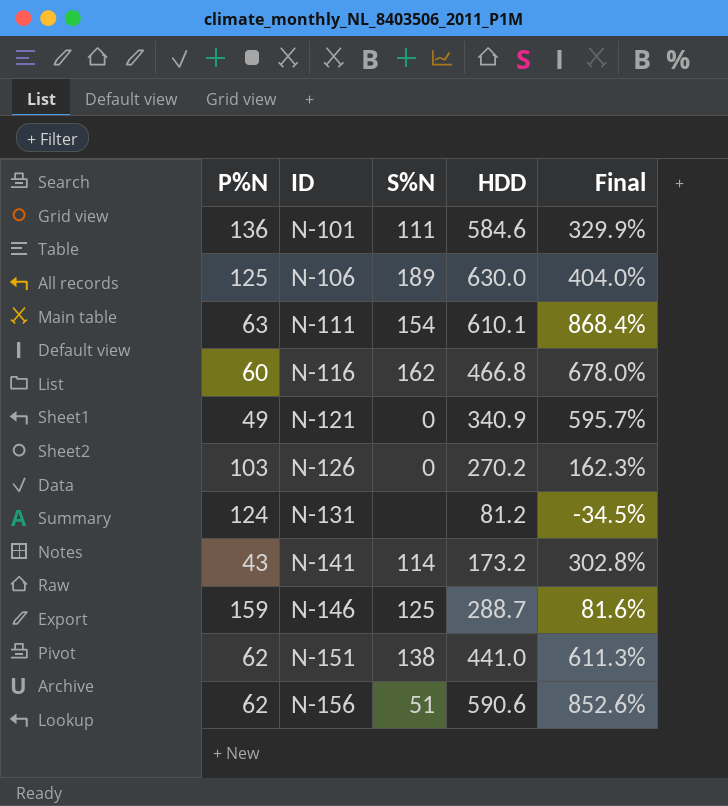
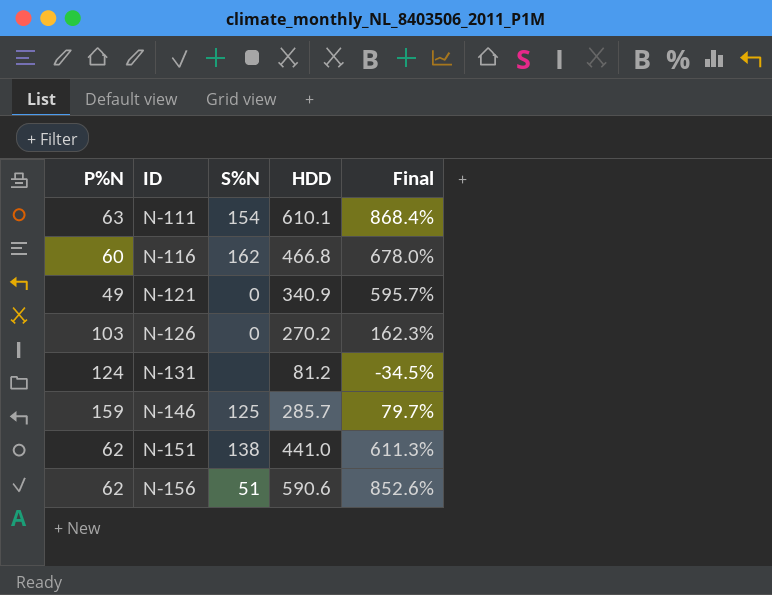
row N-101: 136 | 111 | 584.6 | 329.9% -> none
row N-106: 125 | 189 | 630.0 | 404.0% -> none
row N-141: 43 | 114 | 173.2 | 302.8% -> none
N-146 | HDD: 288.7 -> 285.7
N-146 | Final: 81.6% -> 79.7%

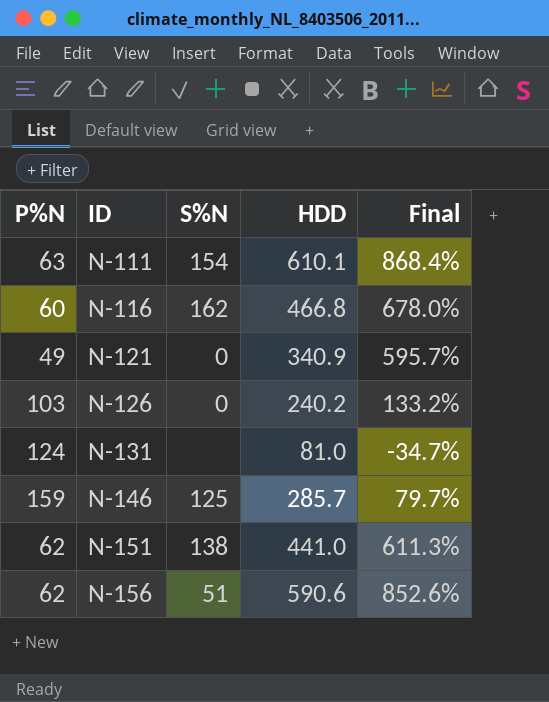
N-126 | HDD: 270.2 -> 240.2
N-126 | Final: 162.3% -> 133.2%
N-131 | HDD: 81.2 -> 81.0
N-131 | Final: -34.5% -> -34.7%

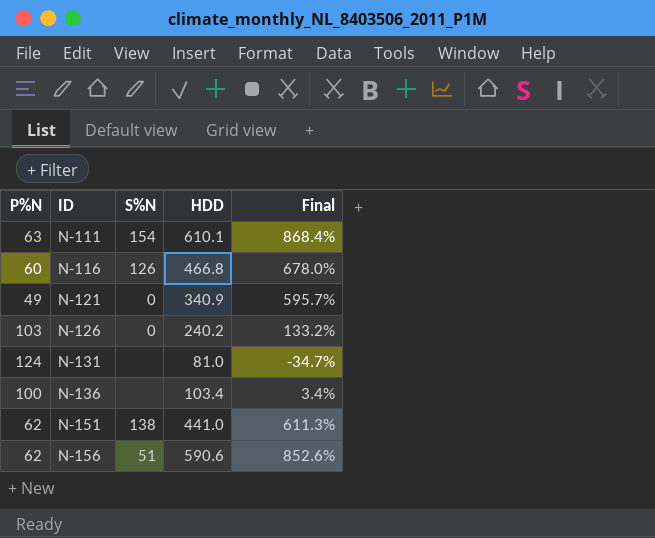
row N-146: 159 | 125 | 285.7 | 79.7% -> none
N-116 | S%N: 162 -> 126
row N-136: none -> 100 | none | 103.4 | 3.4%

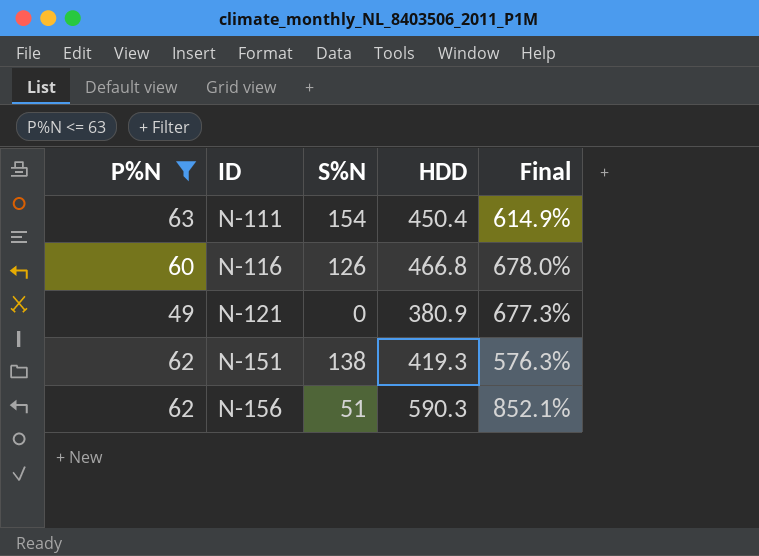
filter: none -> P%N <= 63
N-111 | HDD: 610.1 -> 450.4
N-111 | Final: 868.4% -> 614.9%
N-121 | HDD: 340.9 -> 380.9
N-121 | Final: 595.7% -> 677.3%
N-151 | HDD: 441.0 -> 419.3
N-151 | Final: 611.3% -> 576.3%
N-156 | HDD: 590.6 -> 590.3
N-156 | Final: 852.6% -> 852.1%

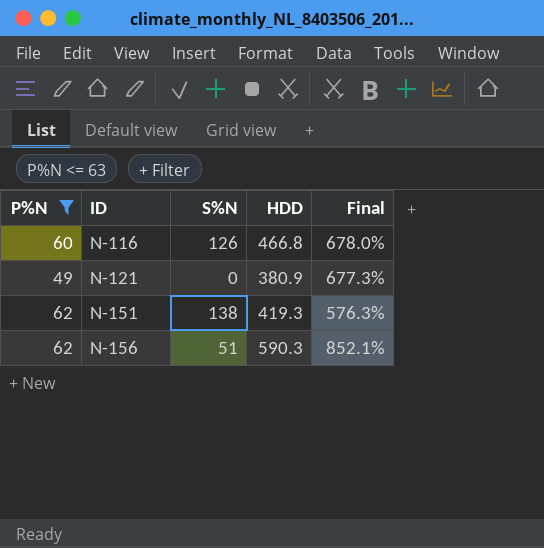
row N-111: 63 | 154 | 450.4 | 614.9% -> none

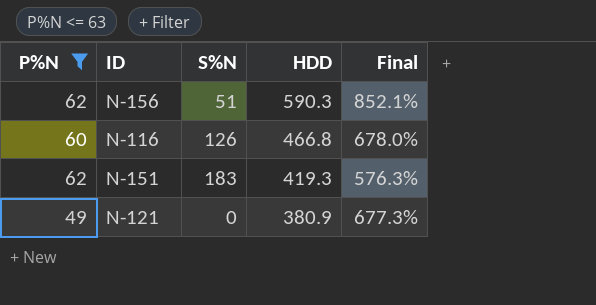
row order: ID ascending -> HDD descending
N-151 | S%N: 138 -> 183

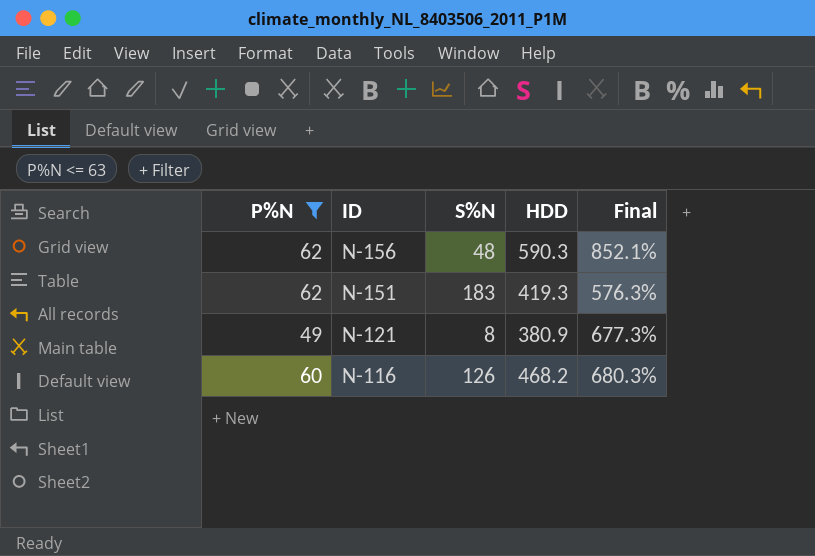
row order: HDD descending -> ID descending
N-156 | S%N: 51 -> 48
N-121 | S%N: 0 -> 8
N-116 | HDD: 466.8 -> 468.2
N-116 | Final: 678.0% -> 680.3%

